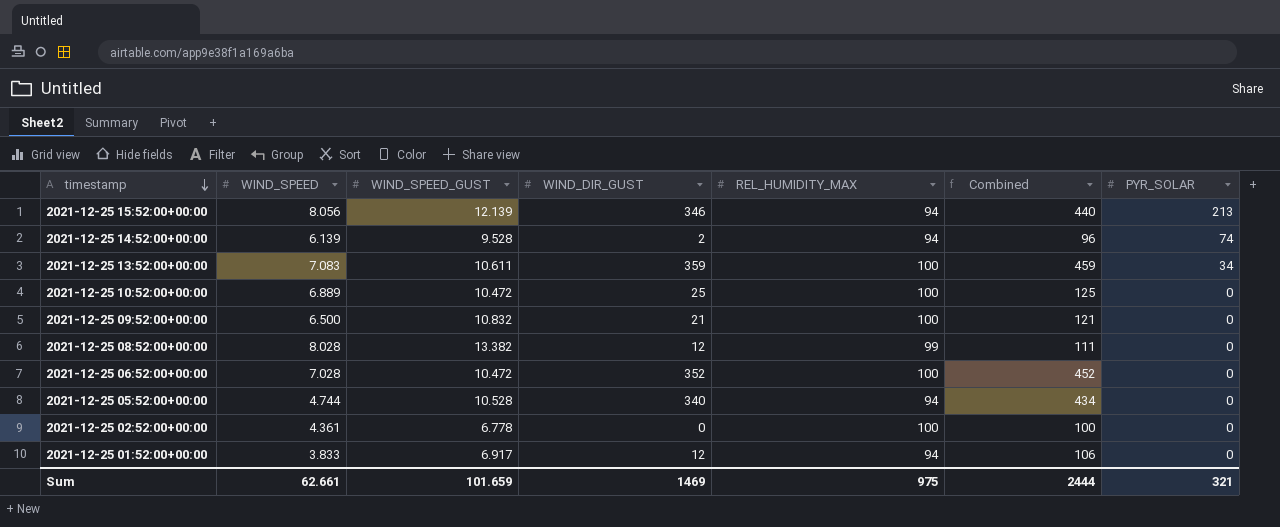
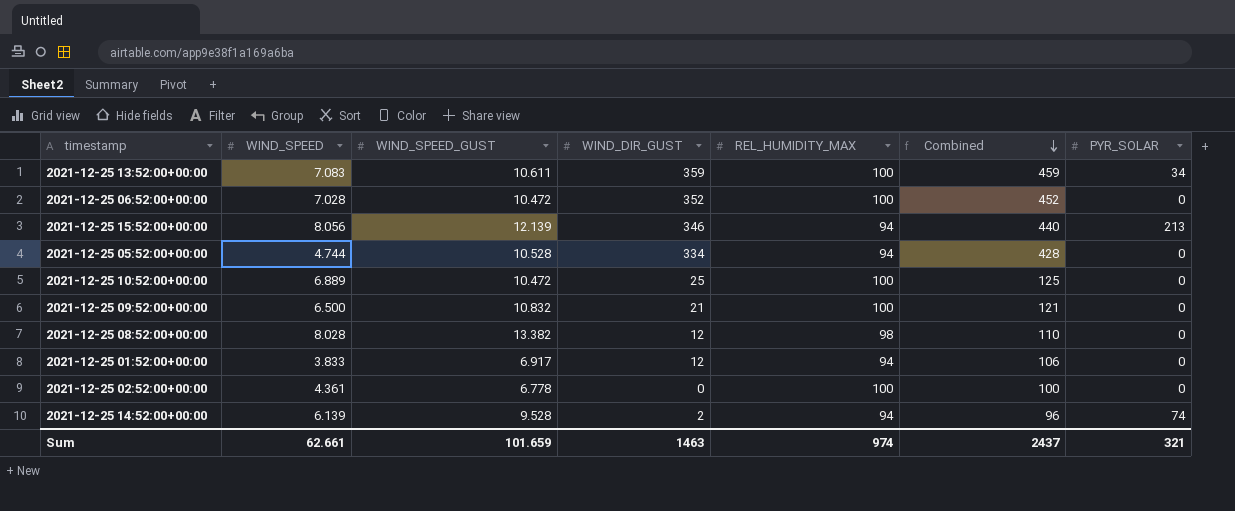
row order: timestamp descending -> Combined descending
2021-12-25 05:52:00+00:00 | WIND_DIR_GUST: 340 -> 334
2021-12-25 05:52:00+00:00 | Combined: 434 -> 428
2021-12-25 08:52:00+00:00 | REL_HUMIDITY_MAX: 99 -> 98
2021-12-25 08:52:00+00:00 | Combined: 111 -> 110
Sum | WIND_DIR_GUST: 1469 -> 1463
Sum | REL_HUMIDITY_MAX: 975 -> 974
Sum | Combined: 2444 -> 2437

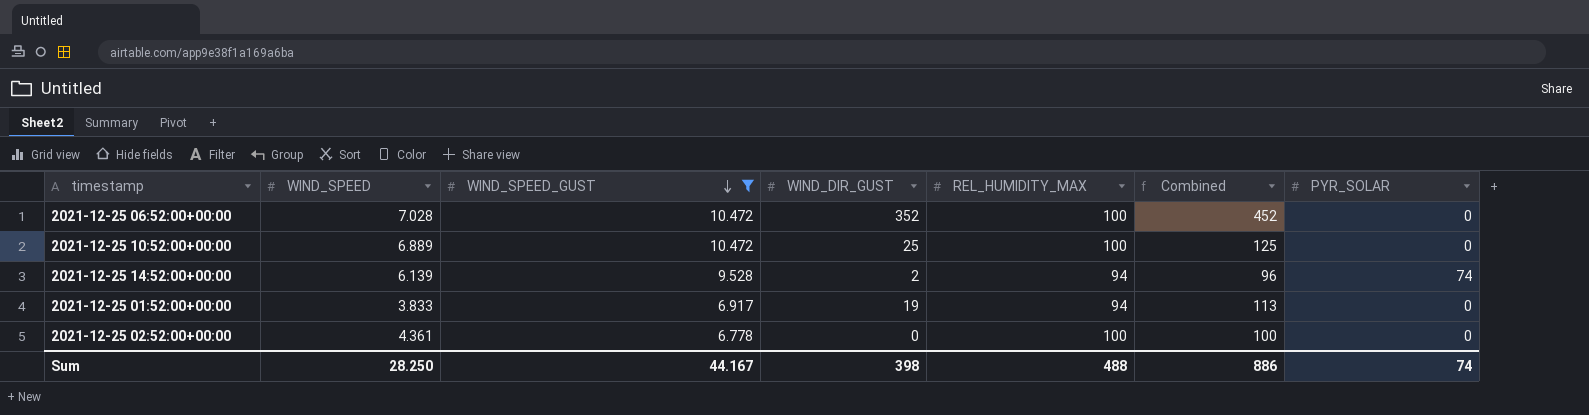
filter: none -> WIND_SPEED_GUST <= 10.472
row order: Combined descending -> WIND_SPEED_GUST descending
2021-12-25 01:52:00+00:00 | WIND_DIR_GUST: 12 -> 19
2021-12-25 01:52:00+00:00 | Combined: 106 -> 113
Sum | WIND_SPEED: 62.661 -> 28.250
Sum | WIND_SPEED_GUST: 101.659 -> 44.167
Sum | WIND_DIR_GUST: 1463 -> 398
Sum | REL_HUMIDITY_MAX: 974 -> 488
Sum | Combined: 2437 -> 886
Sum | PYR_SOLAR: 321 -> 74

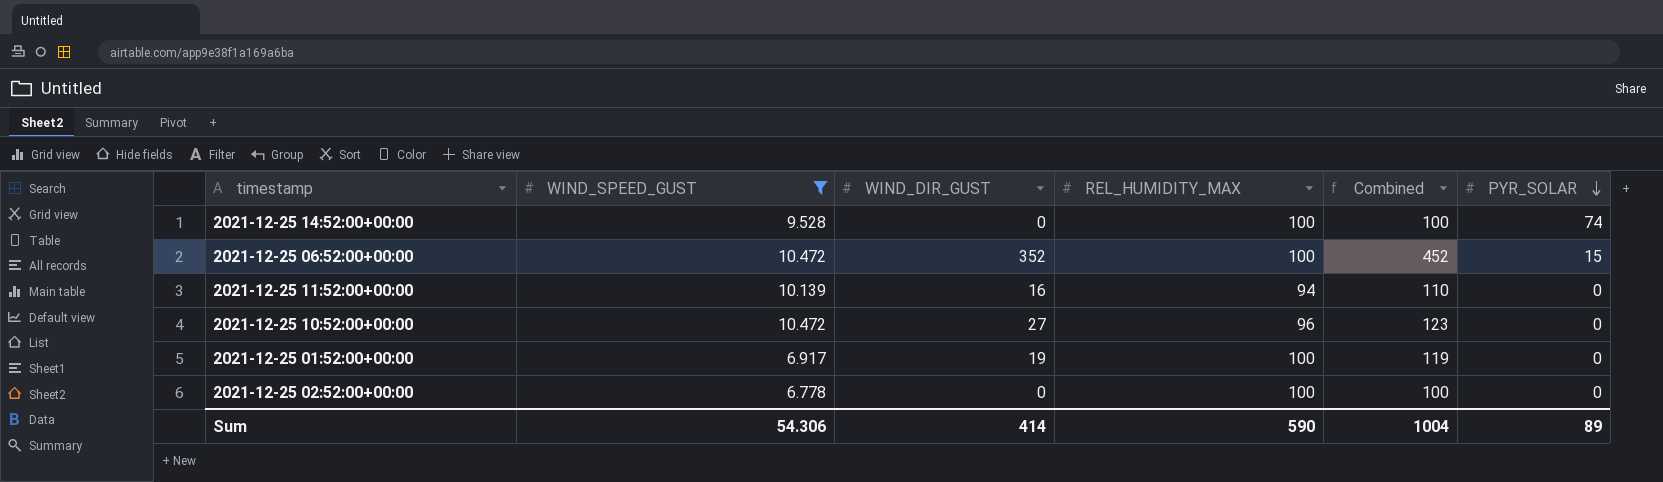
row order: WIND_SPEED_GUST descending -> PYR_SOLAR descending
column WIND_SPEED | position: 2 -> none
2021-12-25 14:52:00+00:00 | WIND_DIR_GUST: 2 -> 0
2021-12-25 14:52:00+00:00 | REL_HUMIDITY_MAX: 94 -> 100
2021-12-25 14:52:00+00:00 | Combined: 96 -> 100
2021-12-25 06:52:00+00:00 | PYR_SOLAR: 0 -> 15
row 2021-12-25 11:52:00+00:00: none -> 10.139 | 16 | 94 | 110 | 0
2021-12-25 10:52:00+00:00 | WIND_DIR_GUST: 25 -> 27
2021-12-25 10:52:00+00:00 | REL_HUMIDITY_MAX: 100 -> 96
2021-12-25 10:52:00+00:00 | Combined: 125 -> 123
2021-12-25 01:52:00+00:00 | REL_HUMIDITY_MAX: 94 -> 100
2021-12-25 01:52:00+00:00 | Combined: 113 -> 119
Sum | WIND_SPEED_GUST: 44.167 -> 54.306
Sum | WIND_DIR_GUST: 398 -> 414
Sum | REL_HUMIDITY_MAX: 488 -> 590
Sum | Combined: 886 -> 1004
Sum | PYR_SOLAR: 74 -> 89

